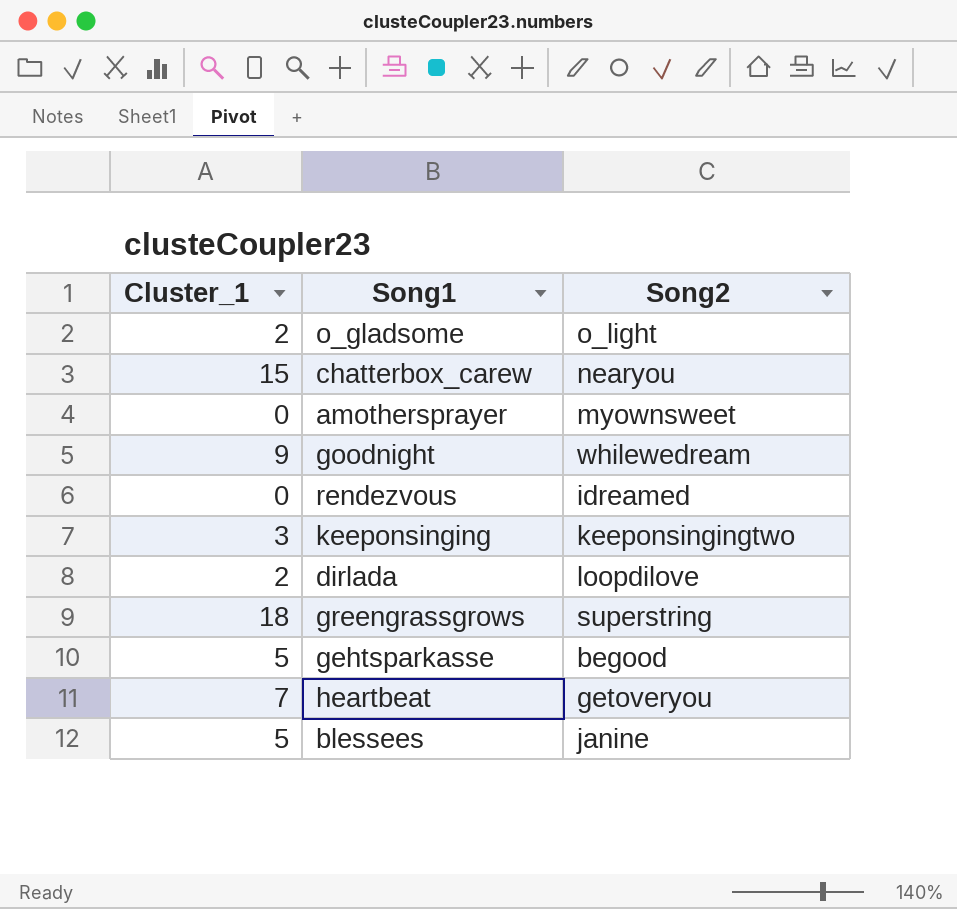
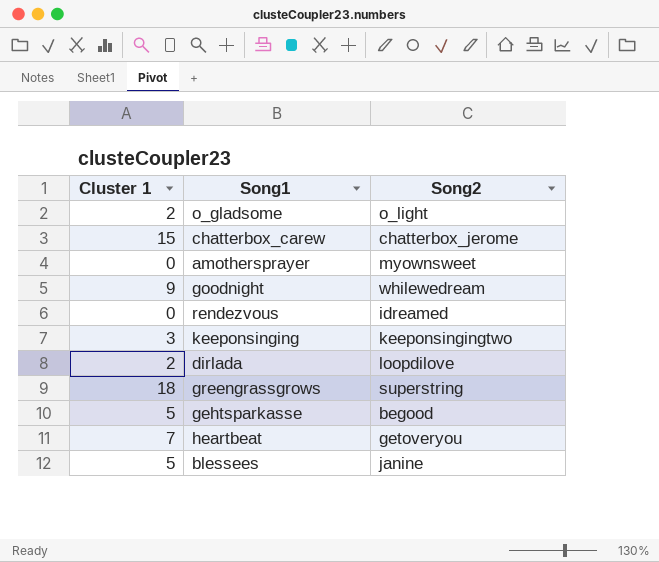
column name: Cluster_1 -> Cluster 1
chatterbox_carew | Song2: nearyou -> chatterbox_jerome

